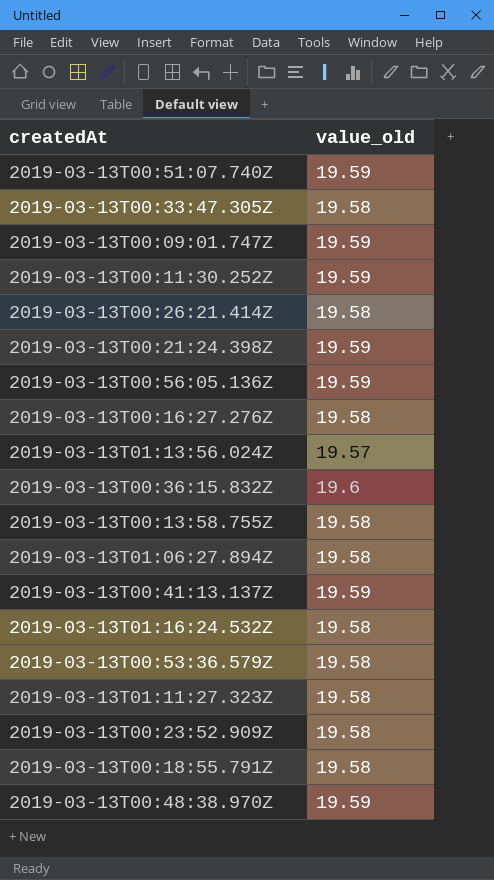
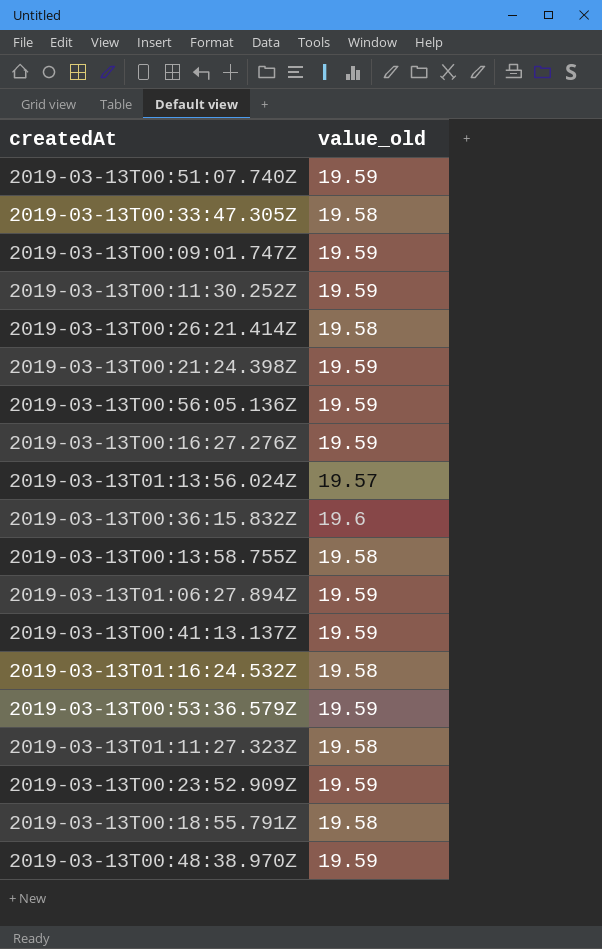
2019-03-13T00:16:27.276Z | value_old: 19.58 -> 19.59
2019-03-13T01:06:27.894Z | value_old: 19.58 -> 19.59
2019-03-13T00:53:36.579Z | value_old: 19.58 -> 19.59
2019-03-13T00:23:52.909Z | value_old: 19.58 -> 19.59

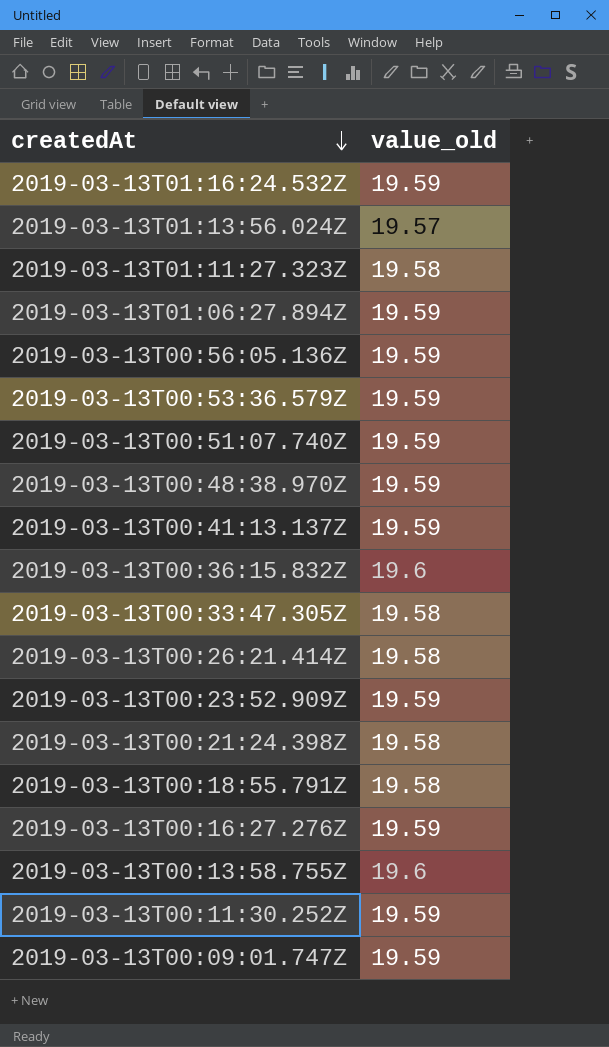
row order: none -> createdAt descending
2019-03-13T01:16:24.532Z | value_old: 19.58 -> 19.59
2019-03-13T00:21:24.398Z | value_old: 19.59 -> 19.58
2019-03-13T00:13:58.755Z | value_old: 19.58 -> 19.6

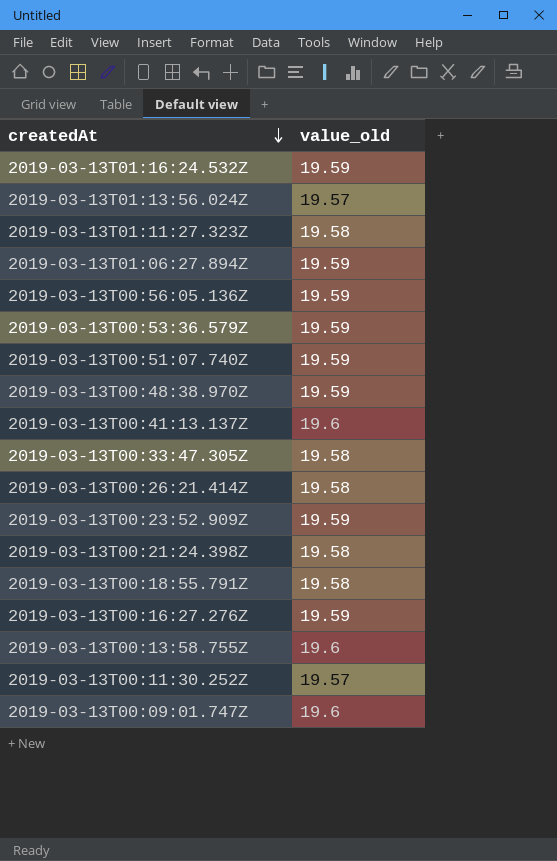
row 2019-03-13T00:36:15.832Z: 19.6 -> none
2019-03-13T00:41:13.137Z | value_old: 19.59 -> 19.6
2019-03-13T00:11:30.252Z | value_old: 19.59 -> 19.57
2019-03-13T00:09:01.747Z | value_old: 19.59 -> 19.6

